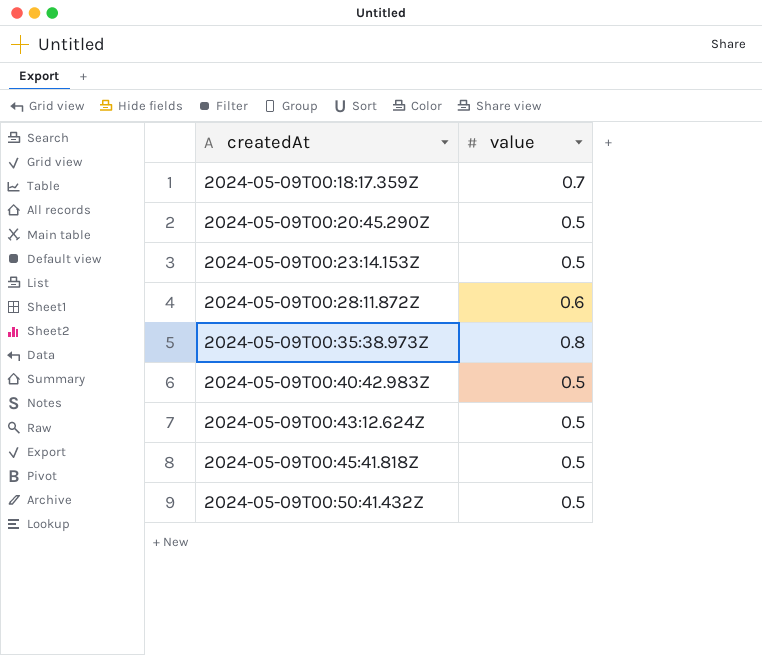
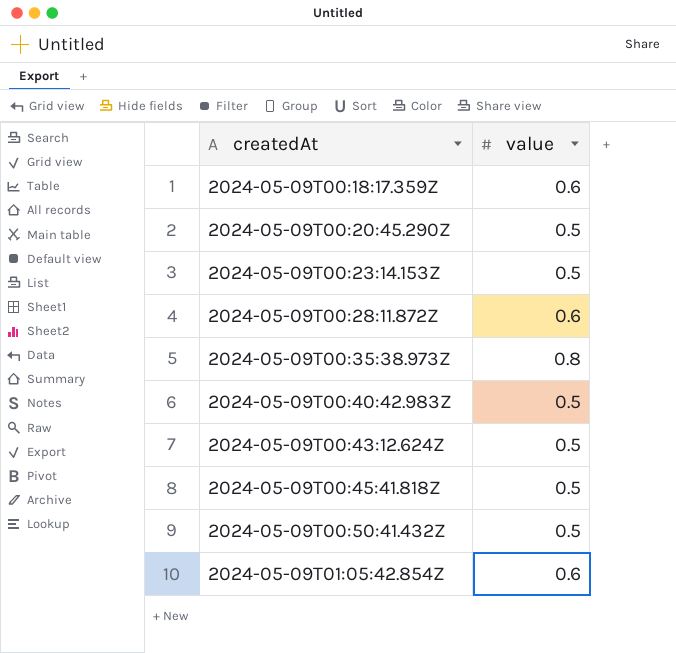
2024-05-09T00:18:17.359Z | value: 0.7 -> 0.6
row 2024-05-09T01:05:42.854Z: none -> 0.6

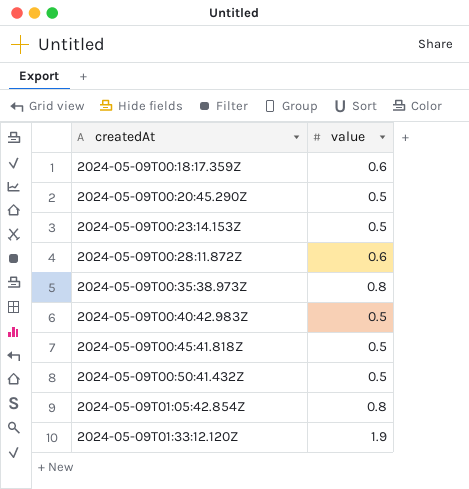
row 2024-05-09T00:43:12.624Z: 0.5 -> none
2024-05-09T01:05:42.854Z | value: 0.6 -> 0.8
row 2024-05-09T01:33:12.120Z: none -> 1.9

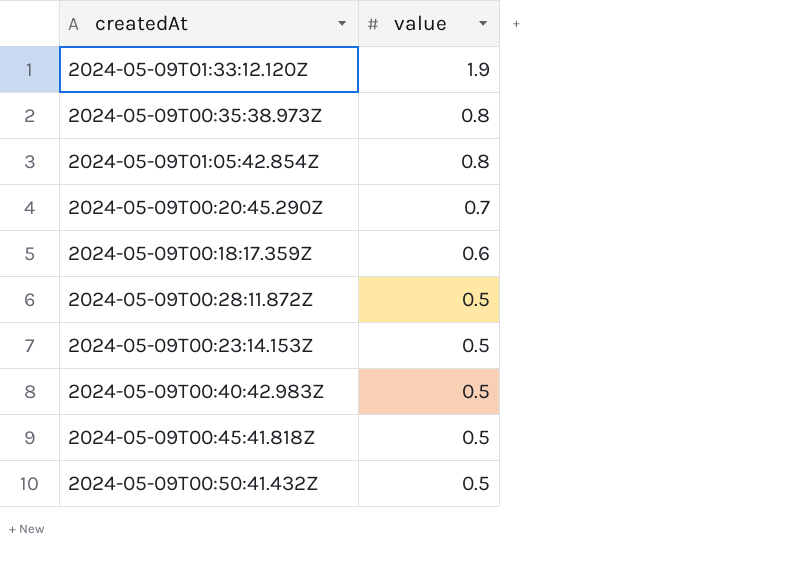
row order: createdAt ascending -> value descending
2024-05-09T00:20:45.290Z | value: 0.5 -> 0.7
2024-05-09T00:28:11.872Z | value: 0.6 -> 0.5

